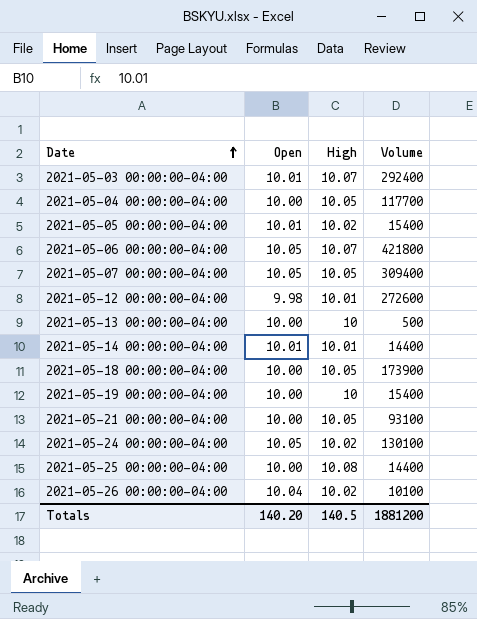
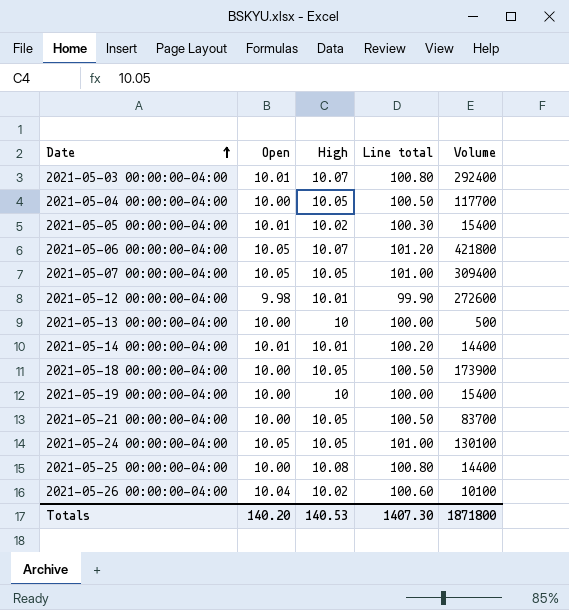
column Line total | formula: none -> [Open] * [High]
2021-05-21 00:00:00-04:00 | Volume: 93100 -> 83700
2021-05-24 00:00:00-04:00 | High: 10.02 -> 10.05
Totals | High: 140.5 -> 140.53
Totals | Volume: 1881200 -> 1871800

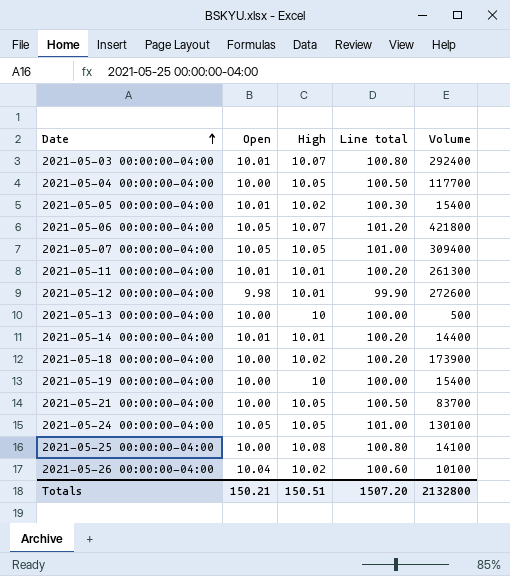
row 2021-05-11 00:00:00-04:00: none -> 10.01 | 10.01 | 100.20 | 261300
2021-05-18 00:00:00-04:00 | High: 10.05 -> 10.02
2021-05-18 00:00:00-04:00 | Line total: 100.50 -> 100.20
2021-05-25 00:00:00-04:00 | Volume: 14400 -> 14100
Totals | Open: 140.20 -> 150.21
Totals | High: 140.53 -> 150.51
Totals | Line total: 1407.30 -> 1507.20
Totals | Volume: 1871800 -> 2132800

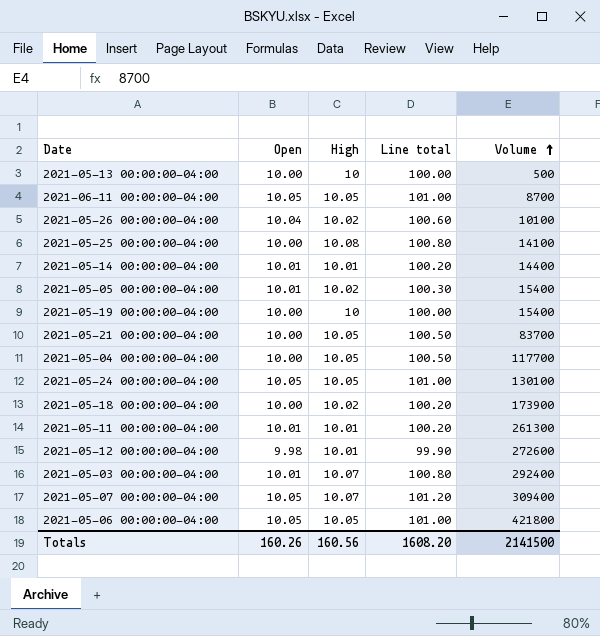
row order: Date ascending -> Volume ascending
row 2021-06-11 00:00:00-04:00: none -> 10.05 | 10.05 | 101.00 | 8700
2021-05-07 00:00:00-04:00 | High: 10.05 -> 10.07
2021-05-07 00:00:00-04:00 | Line total: 101.00 -> 101.20
2021-05-06 00:00:00-04:00 | High: 10.07 -> 10.05
2021-05-06 00:00:00-04:00 | Line total: 101.20 -> 101.00
Totals | Open: 150.21 -> 160.26
Totals | High: 150.51 -> 160.56
Totals | Line total: 1507.20 -> 1608.20
Totals | Volume: 2132800 -> 2141500

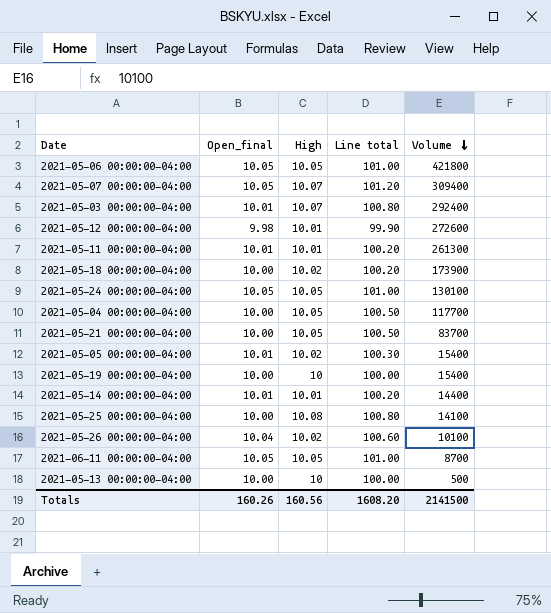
row order: Volume ascending -> Volume descending
column name: Open -> Open_final

